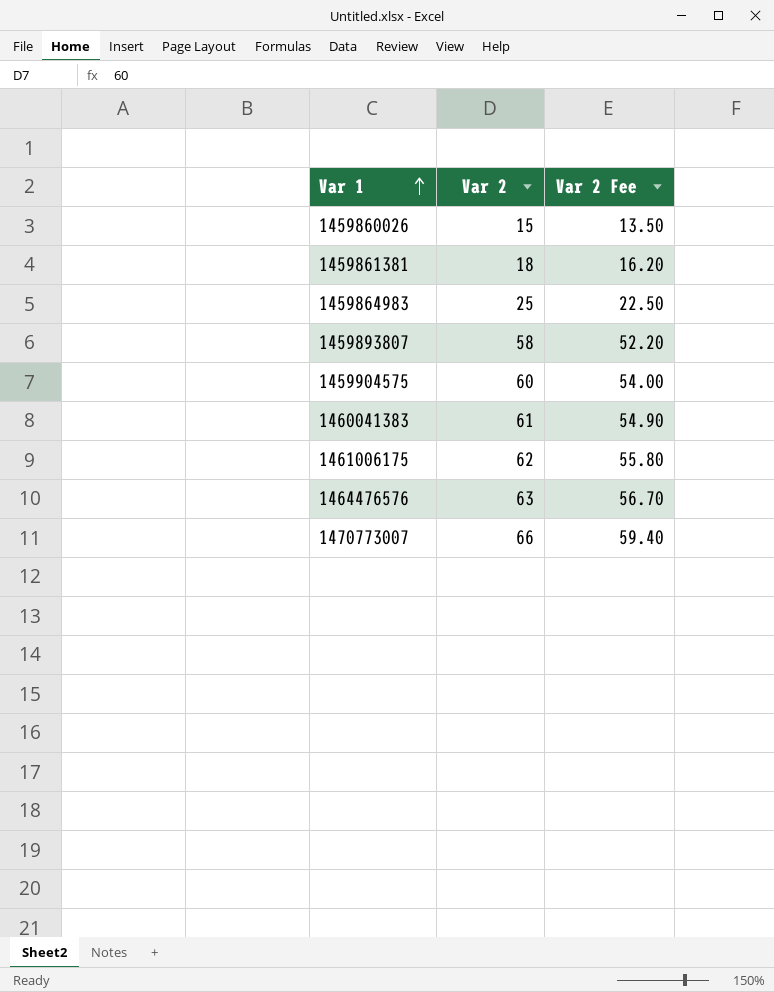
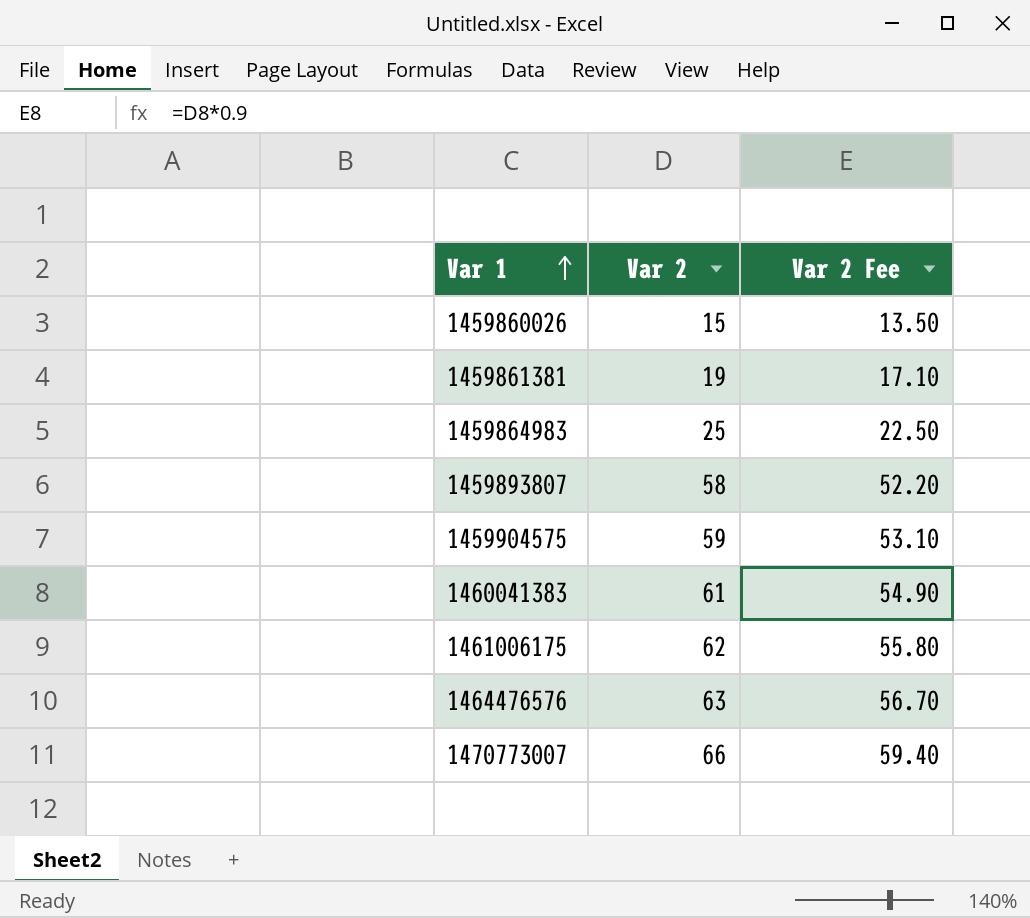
1459861381 | Var 2: 18 -> 19
1459861381 | Var 2 Fee: 16.20 -> 17.10
1459904575 | Var 2: 60 -> 59
1459904575 | Var 2 Fee: 54.00 -> 53.10

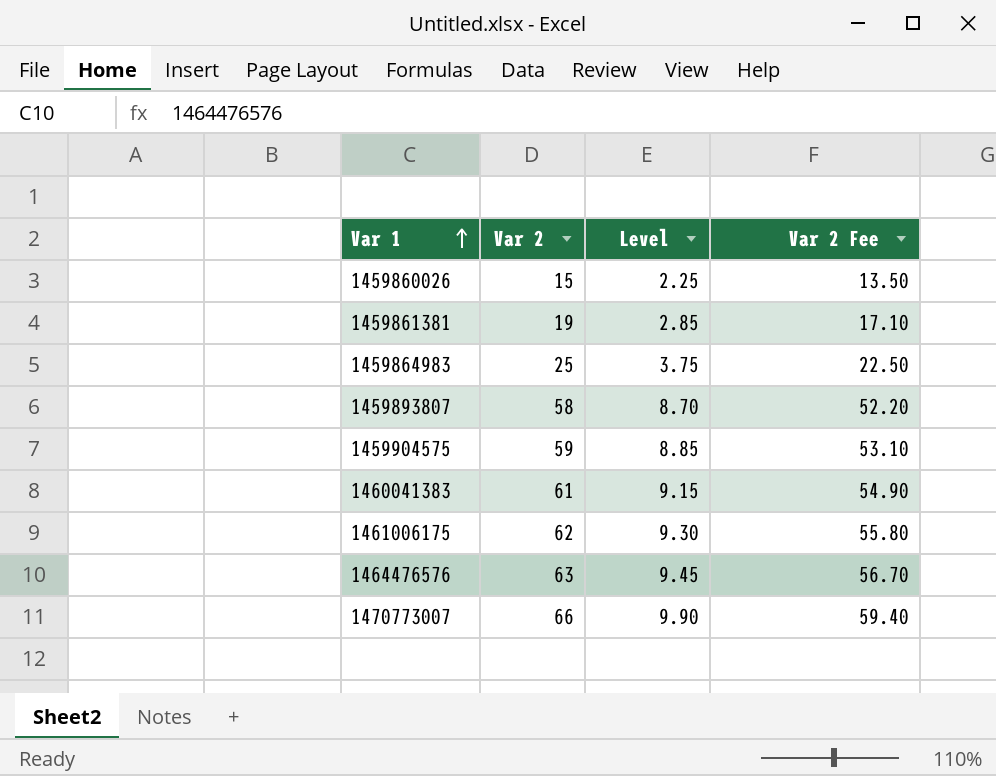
column Level | formula: none -> [Var 2] * 0.15

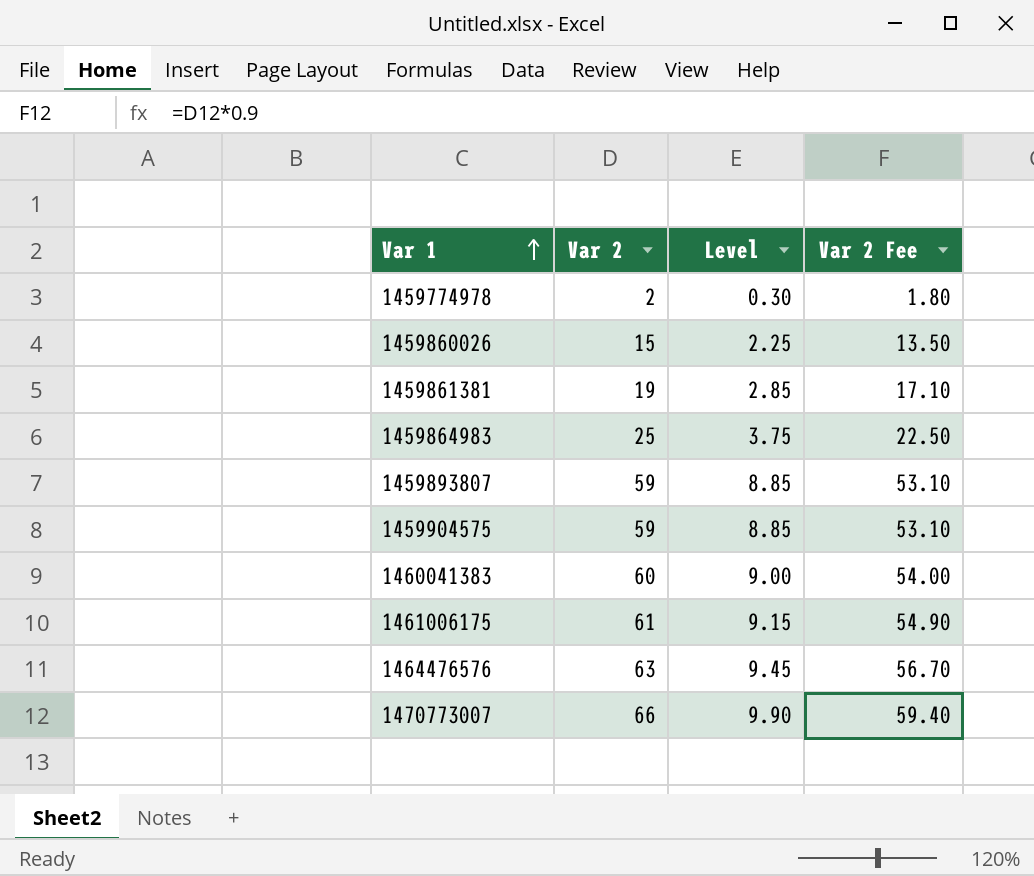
row 1459774978: none -> 2 | 0.30 | 1.80
1459893807 | Var 2: 58 -> 59
1459893807 | Level: 8.70 -> 8.85
1459893807 | Var 2 Fee: 52.20 -> 53.10
1460041383 | Var 2: 61 -> 60
1460041383 | Level: 9.15 -> 9.00
1460041383 | Var 2 Fee: 54.90 -> 54.00
1461006175 | Var 2: 62 -> 61
1461006175 | Level: 9.30 -> 9.15
1461006175 | Var 2 Fee: 55.80 -> 54.90

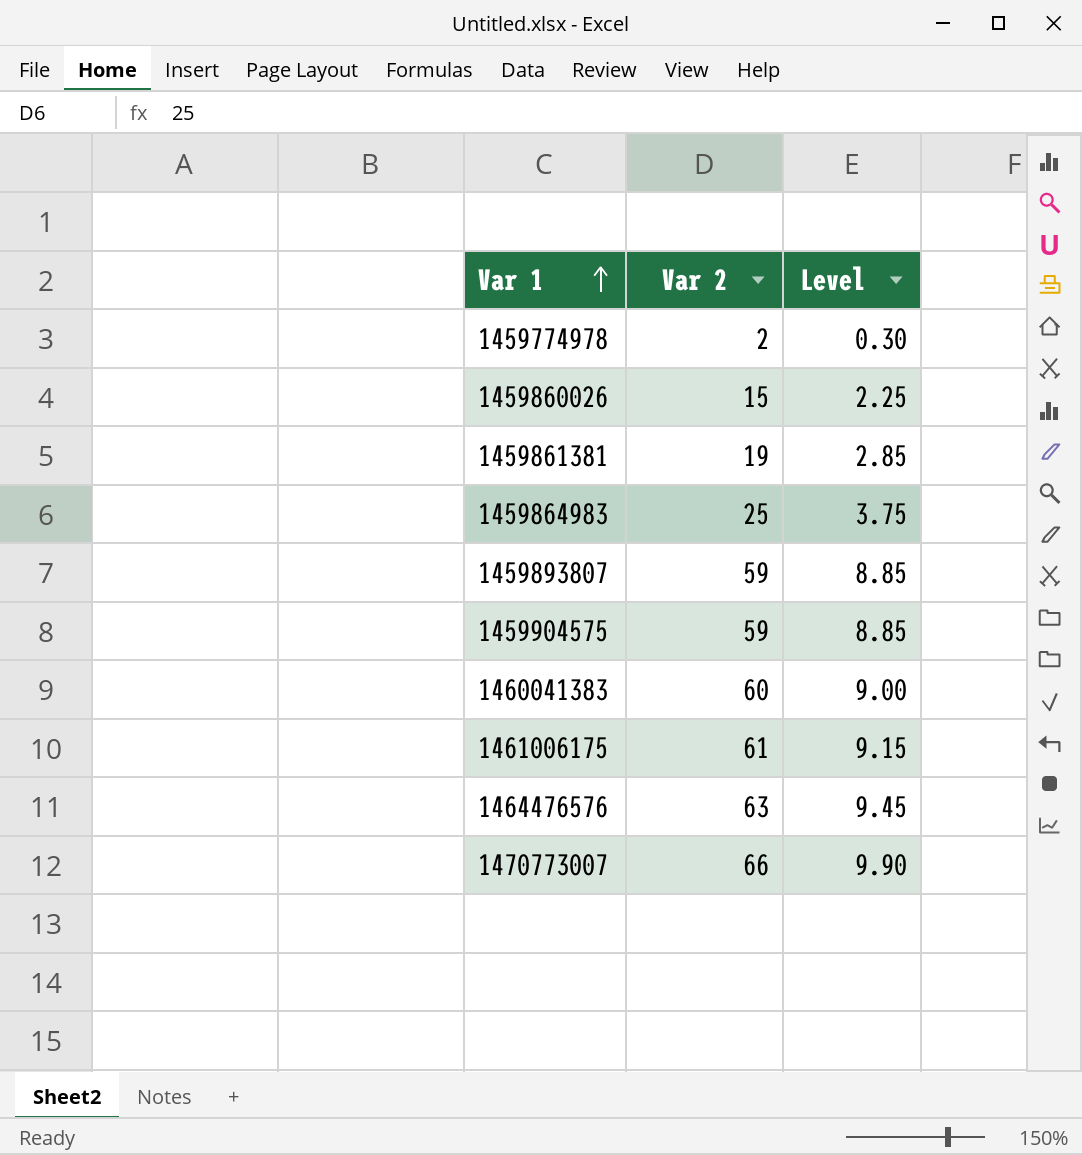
column Var 2 Fee | formula: [Var 2] * 0.9 -> none

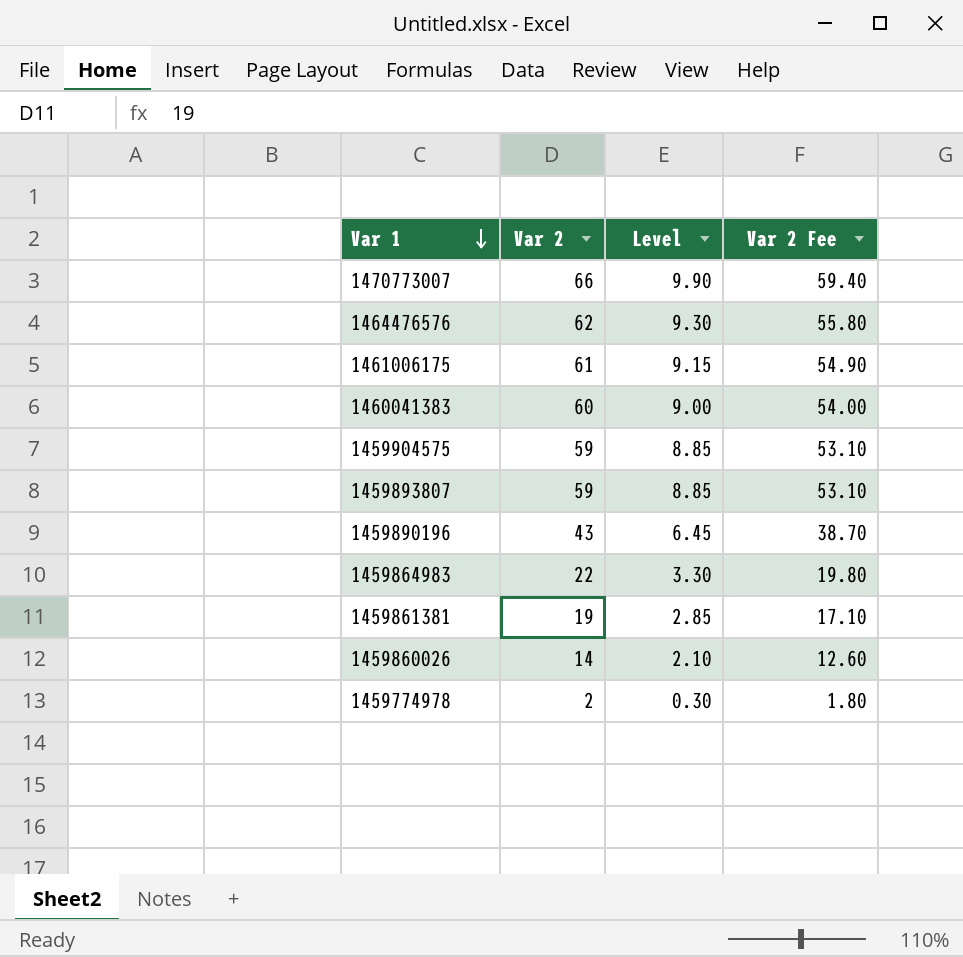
row order: Var 1 ascending -> Var 1 descending
column Var 2 Fee | formula: none -> [Var 2] * 0.9
1464476576 | Var 2: 63 -> 62
1464476576 | Level: 9.45 -> 9.30
row 1459890196: none -> 43 | 6.45 | 38.70
1459864983 | Var 2: 25 -> 22
1459864983 | Level: 3.75 -> 3.30
1459860026 | Var 2: 15 -> 14
1459860026 | Level: 2.25 -> 2.10

